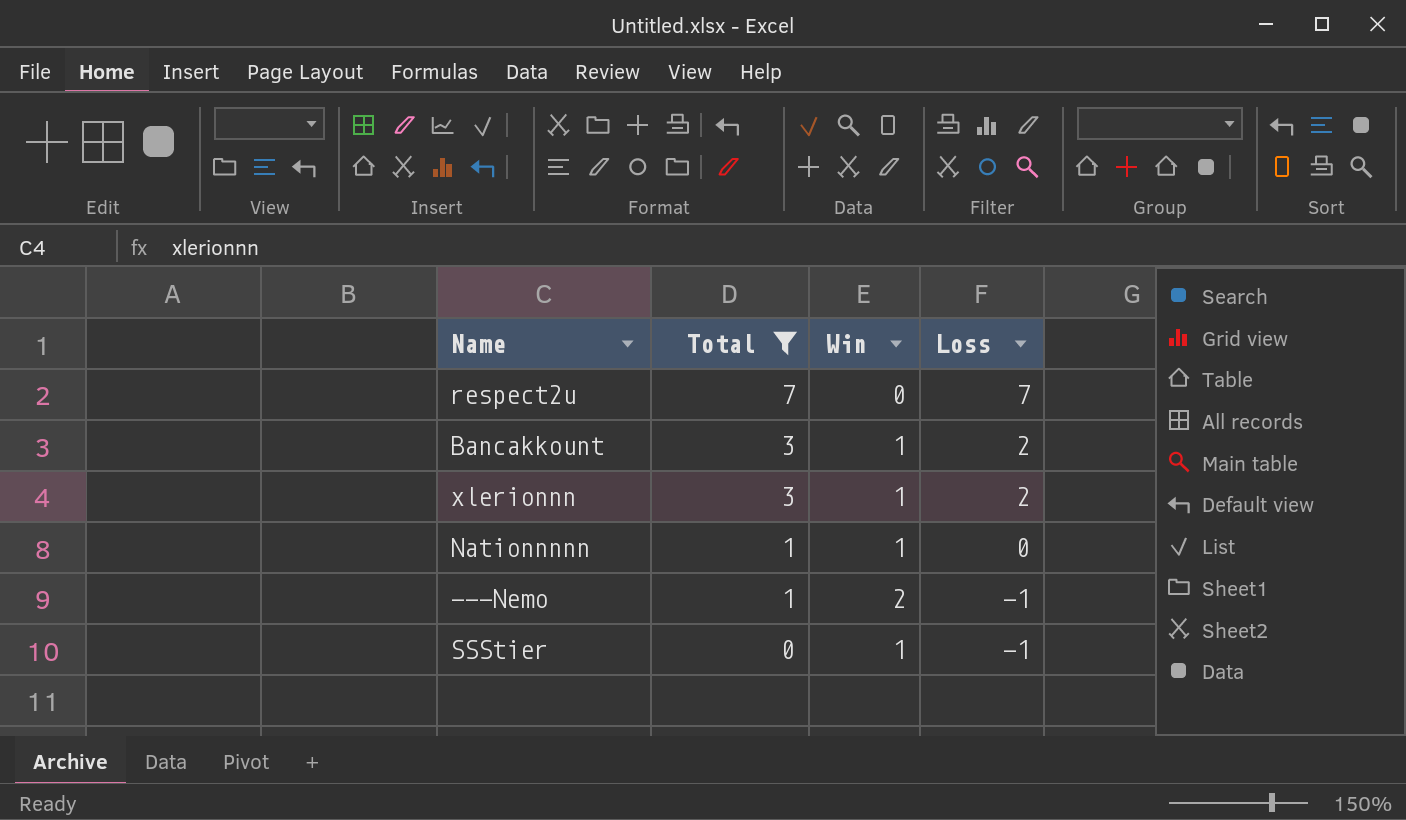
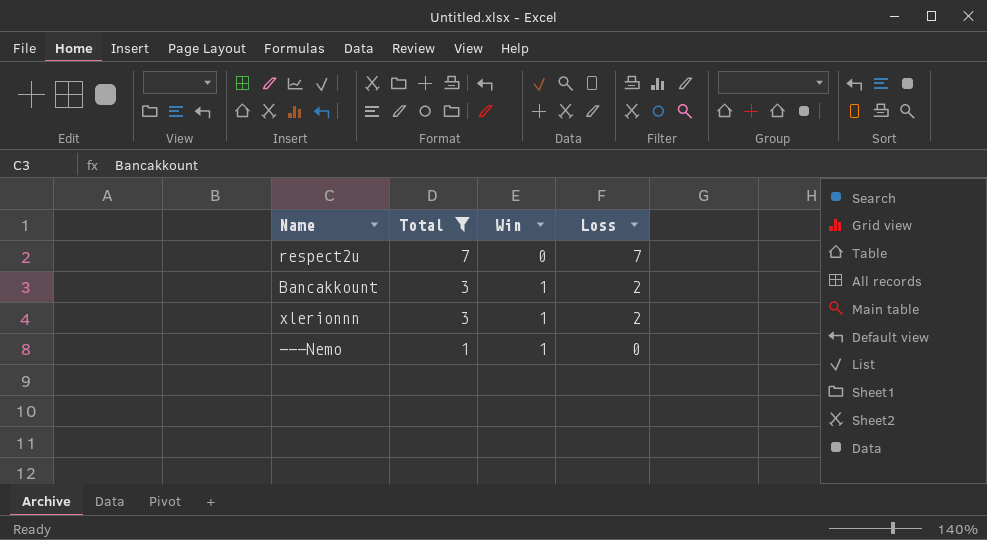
row Nationnnnn: 1 | 1 | 0 -> none
row SSStier: 0 | 1 | -1 -> none
---Nemo | Win: 2 -> 1
---Nemo | Loss: -1 -> 0

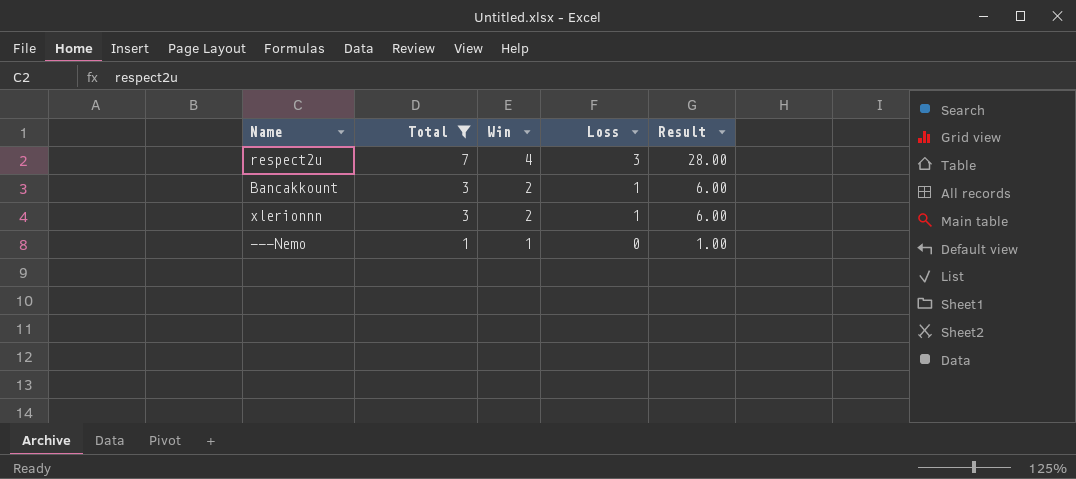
column Result | formula: none -> [Total] * [Win]
respect2u | Win: 0 -> 4
respect2u | Loss: 7 -> 3
Bancakkount | Win: 1 -> 2
Bancakkount | Loss: 2 -> 1
xlerionnn | Win: 1 -> 2
xlerionnn | Loss: 2 -> 1

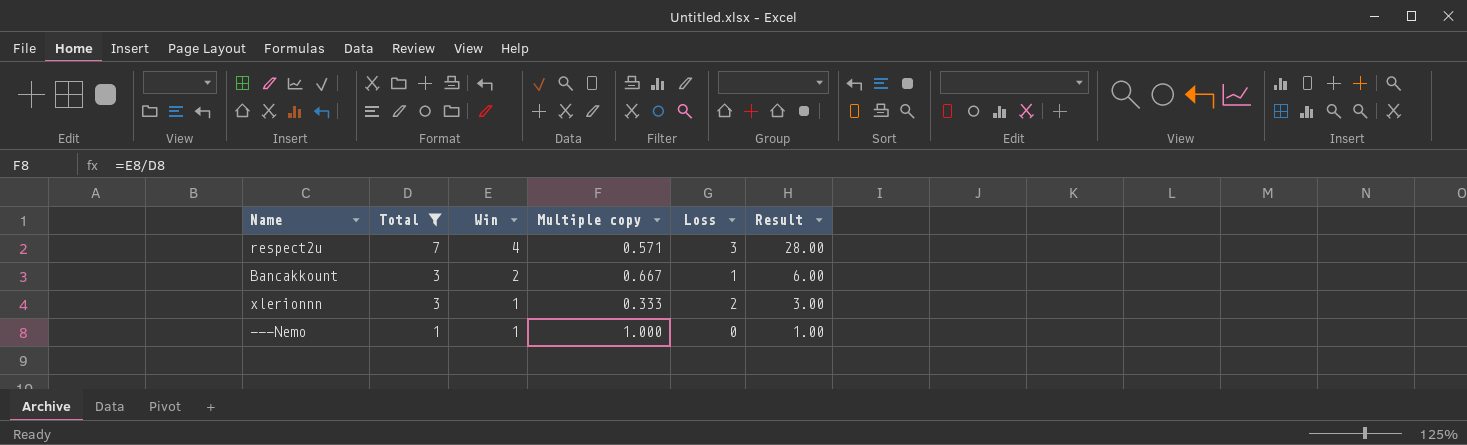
column Multiple copy | formula: none -> [Win] / [Total]
xlerionnn | Win: 2 -> 1
xlerionnn | Loss: 1 -> 2
xlerionnn | Result: 6.00 -> 3.00

